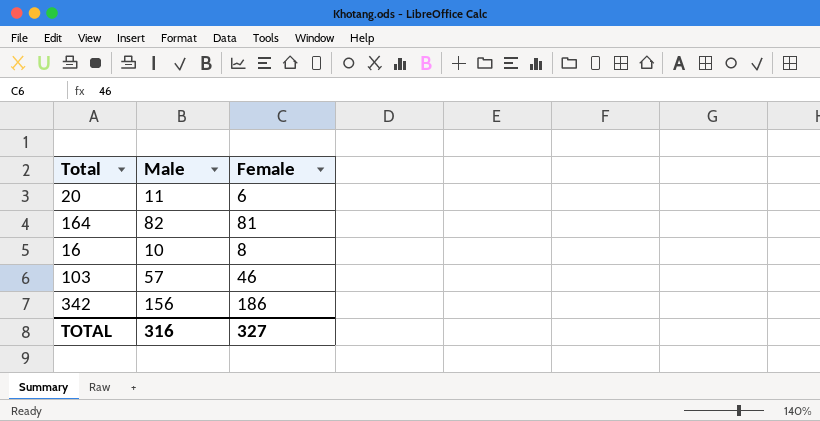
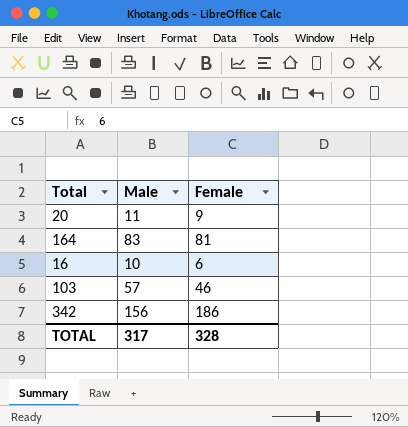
20 | Female: 6 -> 9
164 | Male: 82 -> 83
16 | Female: 8 -> 6
TOTAL | Male: 316 -> 317
TOTAL | Female: 327 -> 328

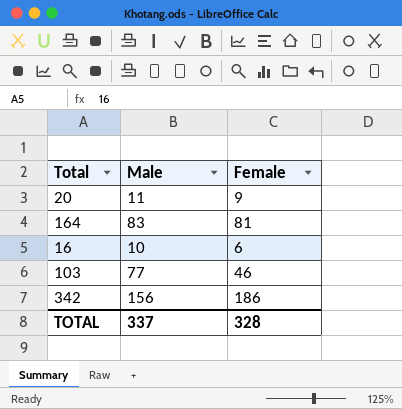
103 | Male: 57 -> 77
TOTAL | Male: 317 -> 337

